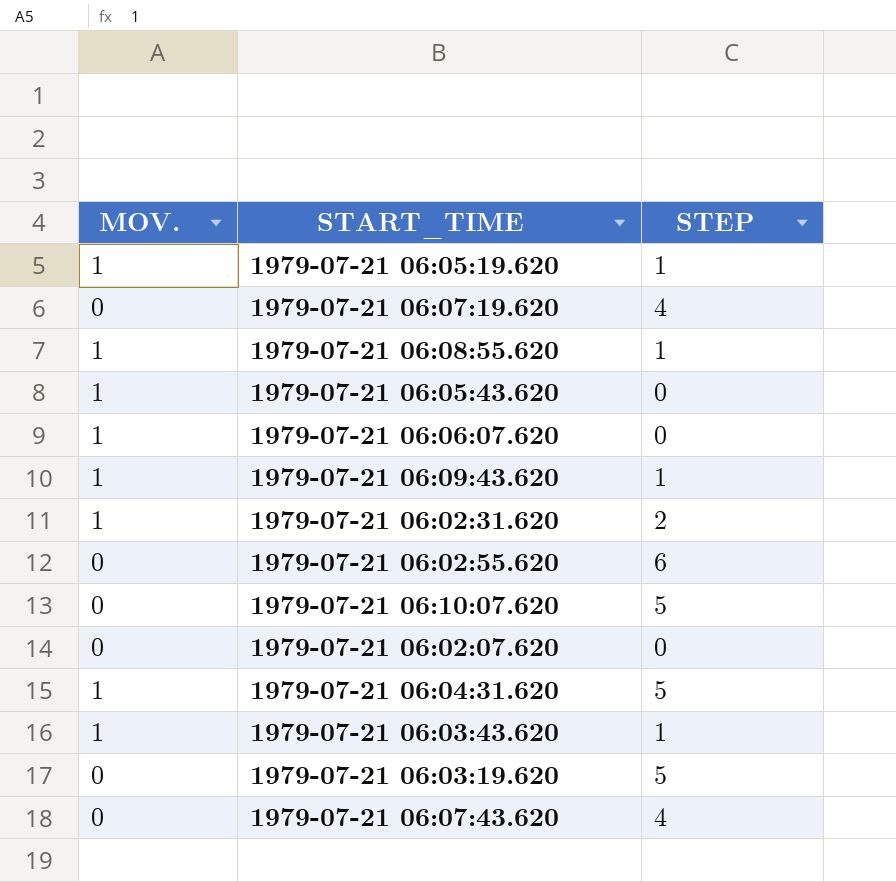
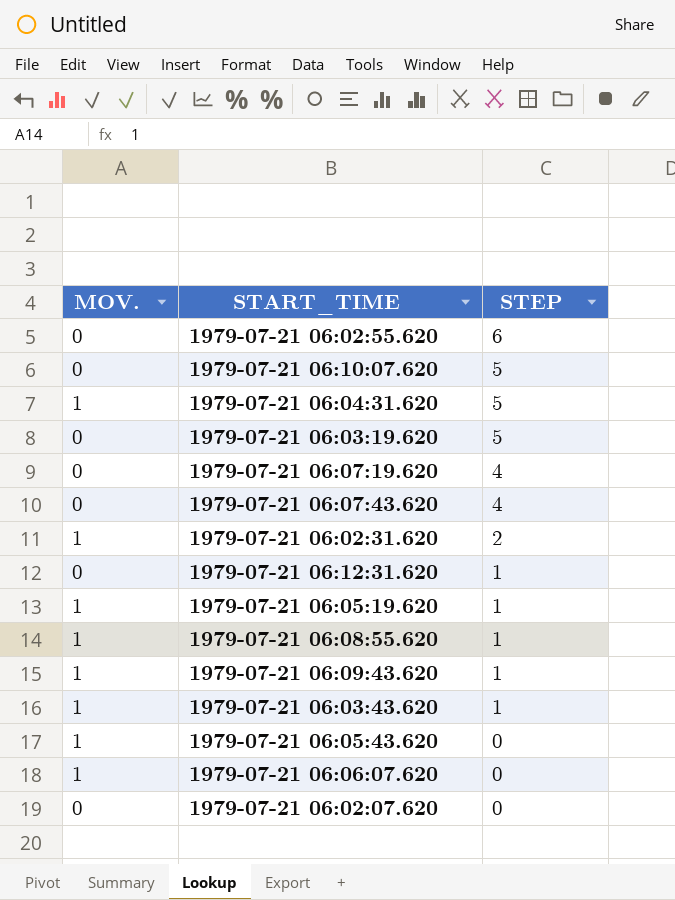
row order: none -> STEP descending
row 1979-07-21 06:12:31.620: none -> 0 | 1

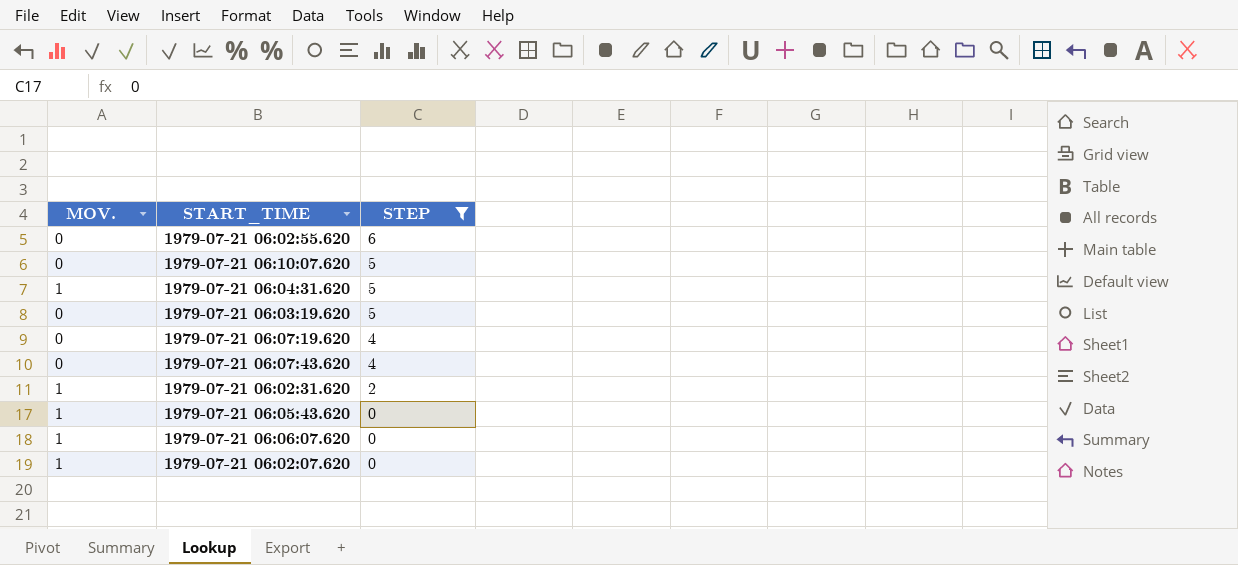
filter: none -> STEP != 1
1979-07-21 06:02:07.620 | MOV.: 0 -> 1

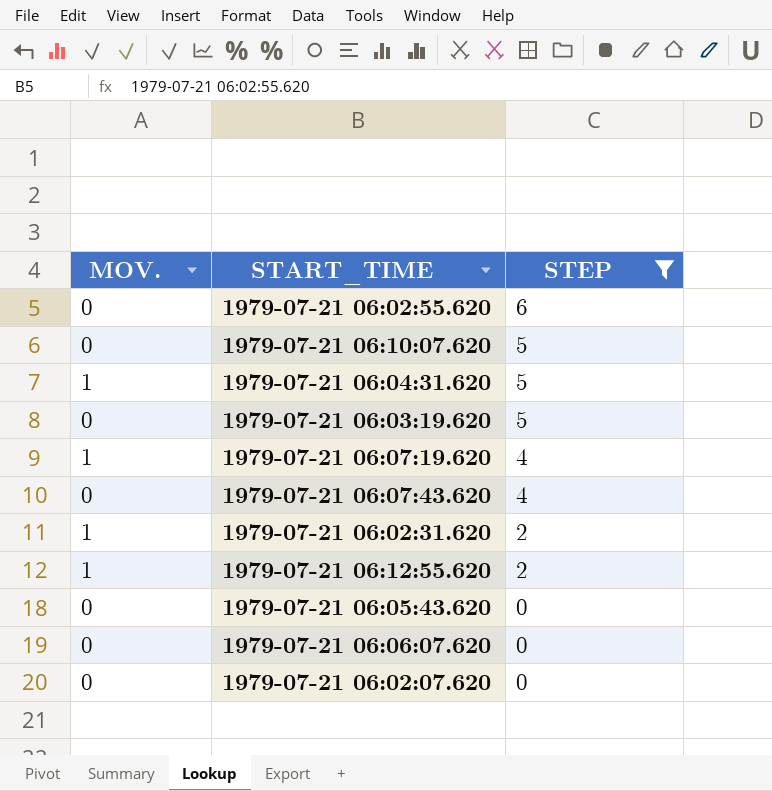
1979-07-21 06:07:19.620 | MOV.: 0 -> 1
row 1979-07-21 06:12:55.620: none -> 1 | 2
1979-07-21 06:05:43.620 | MOV.: 1 -> 0
1979-07-21 06:06:07.620 | MOV.: 1 -> 0
1979-07-21 06:02:07.620 | MOV.: 1 -> 0

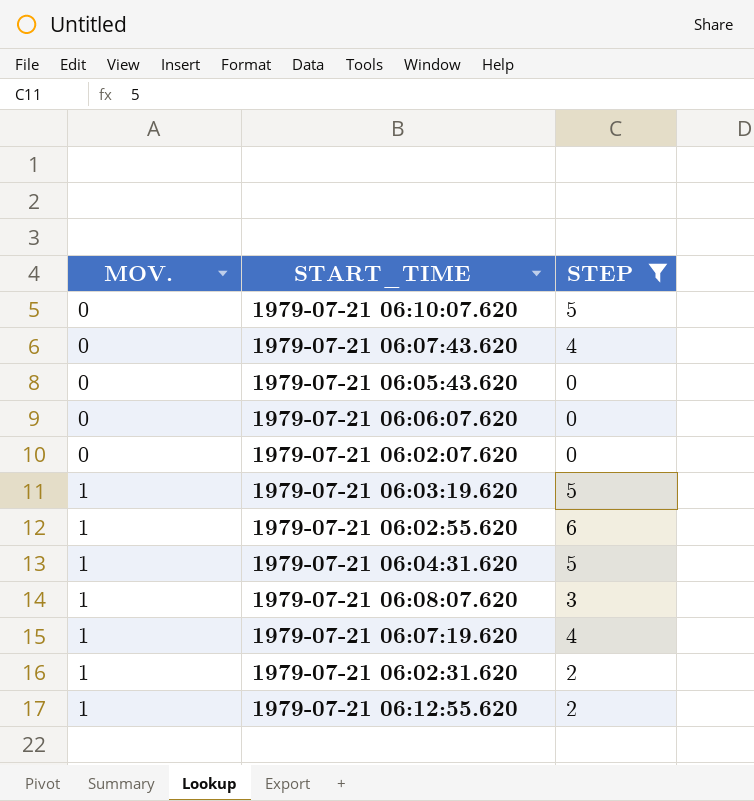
row order: STEP descending -> MOV. ascending
1979-07-21 06:03:19.620 | MOV.: 0 -> 1
1979-07-21 06:02:55.620 | MOV.: 0 -> 1
row 1979-07-21 06:08:07.620: none -> 1 | 3

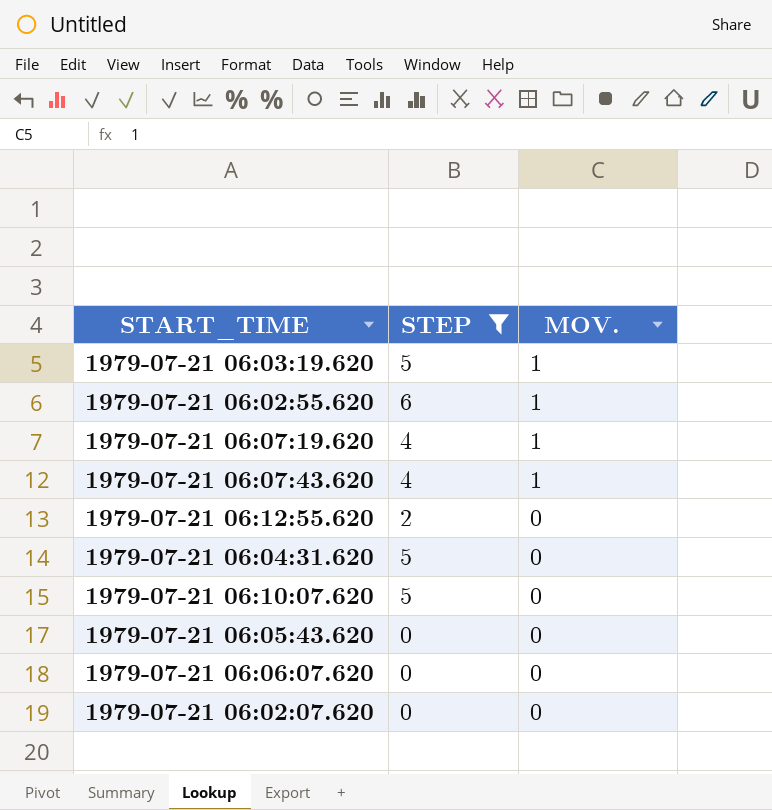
row order: MOV. ascending -> MOV. descending
column MOV. | position: 1 -> 3
row 1979-07-21 06:08:07.620: 1 | 3 -> none
row 1979-07-21 06:02:31.620: 1 | 2 -> none
1979-07-21 06:07:43.620 | MOV.: 0 -> 1
1979-07-21 06:12:55.620 | MOV.: 1 -> 0
1979-07-21 06:04:31.620 | MOV.: 1 -> 0

